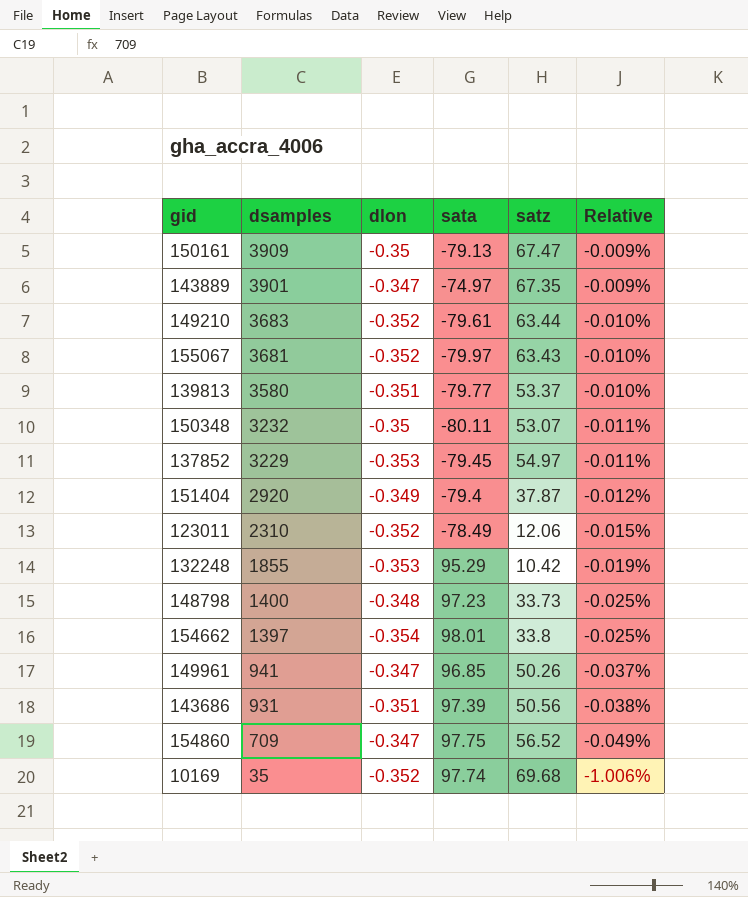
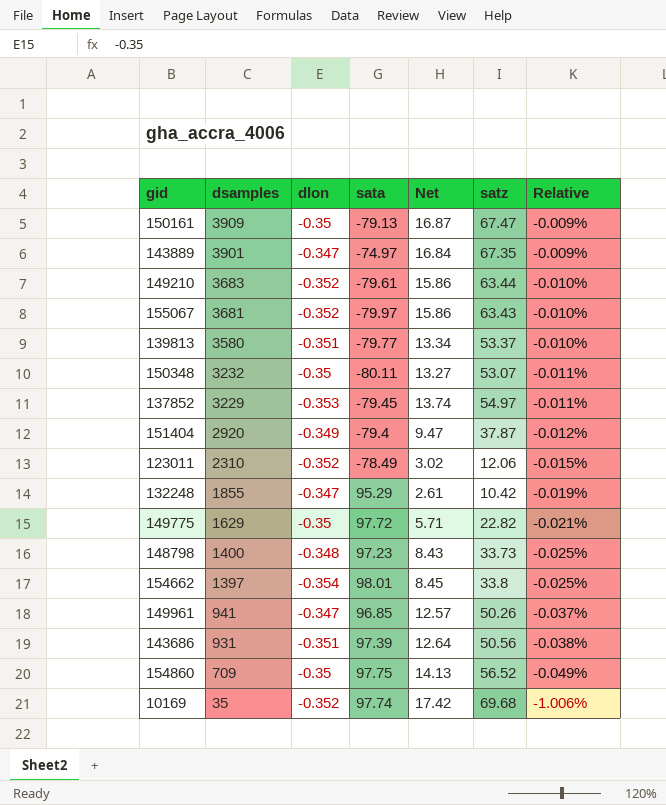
column Net | formula: none -> [satz] * 0.25
132248 | dlon: -0.353 -> -0.347
row 149775: none -> 1629 | -0.35 | 97.72 | 5.71 | 22.82 | -0.021%
154860 | dlon: -0.347 -> -0.35

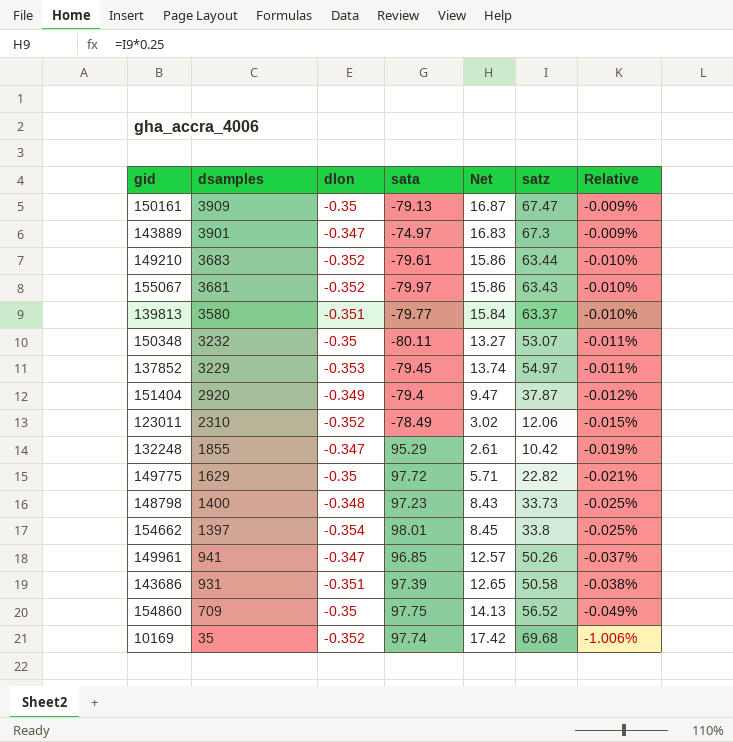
143889 | Net: 16.84 -> 16.83
143889 | satz: 67.35 -> 67.3
139813 | Net: 13.34 -> 15.84
139813 | satz: 53.37 -> 63.37
143686 | Net: 12.64 -> 12.65
143686 | satz: 50.56 -> 50.58

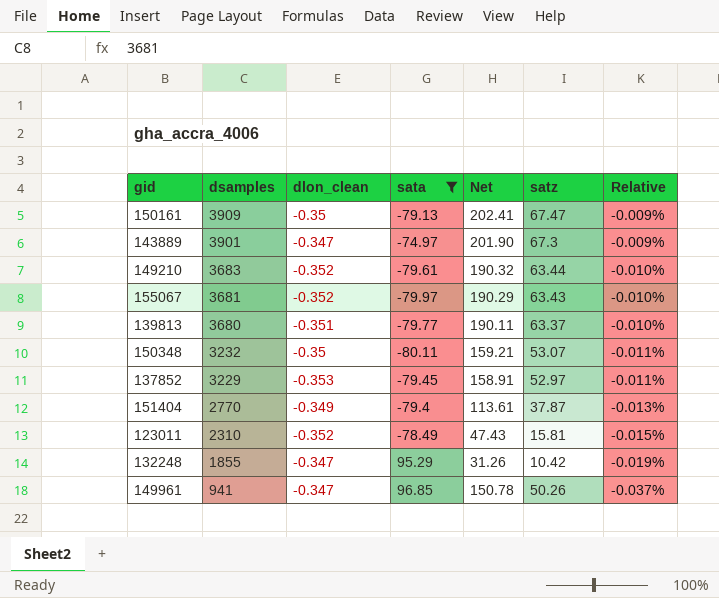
filter: none -> sata <= 96.85
column name: dlon -> dlon_clean
column Net | formula: [satz] * 0.25 -> [satz] * 3
139813 | dsamples: 3580 -> 3680
137852 | satz: 54.97 -> 52.97
151404 | dsamples: 2920 -> 2770
151404 | Relative: -0.012% -> -0.013%
123011 | satz: 12.06 -> 15.81

